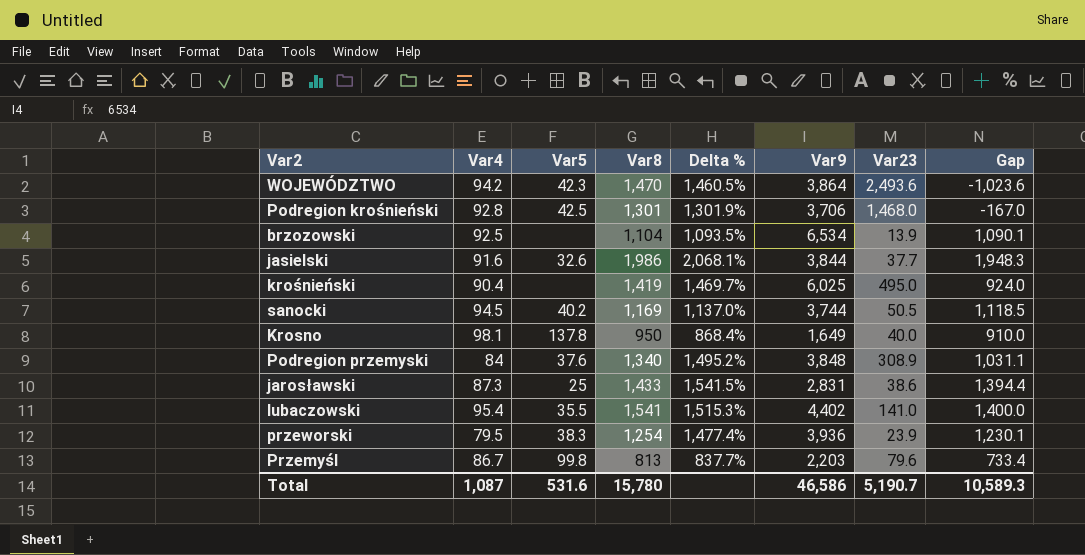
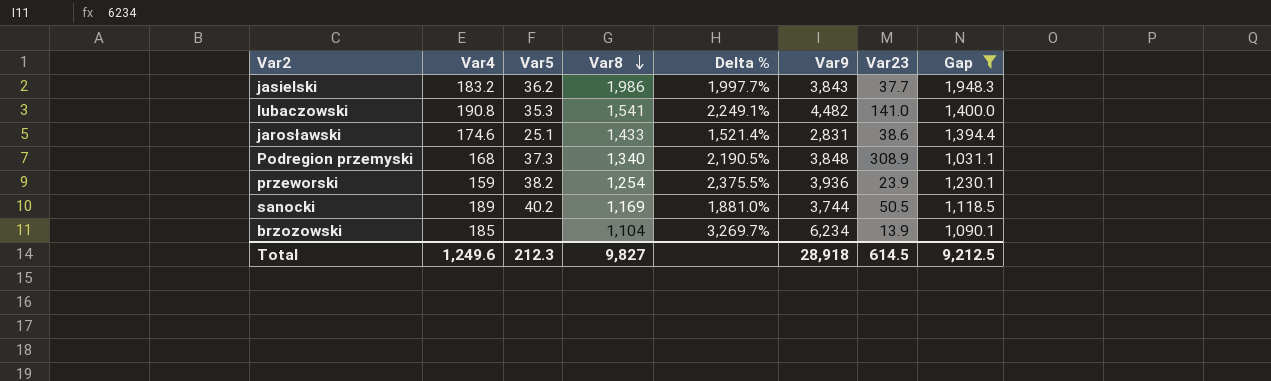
filter: none -> Gap >= 1,031.1
row order: none -> Var8 descending
column Delta % | formula: ([Var8] - [Var4]) / [Var4] -> ([Var9] - [Var4]) / [Var4]
jasielski | Var4: 91.6 -> 183.2
jasielski | Var5: 32.6 -> 36.2
jasielski | Var9: 3,844 -> 3,843
lubaczowski | Var4: 95.4 -> 190.8
lubaczowski | Var5: 35.5 -> 35.3
lubaczowski | Var9: 4,402 -> 4,482
jarosławski | Var4: 87.3 -> 174.6
jarosławski | Var5: 25 -> 25.1
Podregion przemyski | Var4: 84 -> 168
Podregion przemyski | Var5: 37.6 -> 37.3
przeworski | Var4: 79.5 -> 159
przeworski | Var5: 38.3 -> 38.2
sanocki | Var4: 94.5 -> 189
brzozowski | Var4: 92.5 -> 185
brzozowski | Var9: 6,534 -> 6,234
Total | Var4: 1,087 -> 1,249.6
Total | Var5: 531.6 -> 212.3
Total | Var8: 15,780 -> 9,827
Total | Var9: 46,586 -> 28,918
Total | Var23: 5,190.7 -> 614.5
Total | Gap: 10,589.3 -> 9,212.5

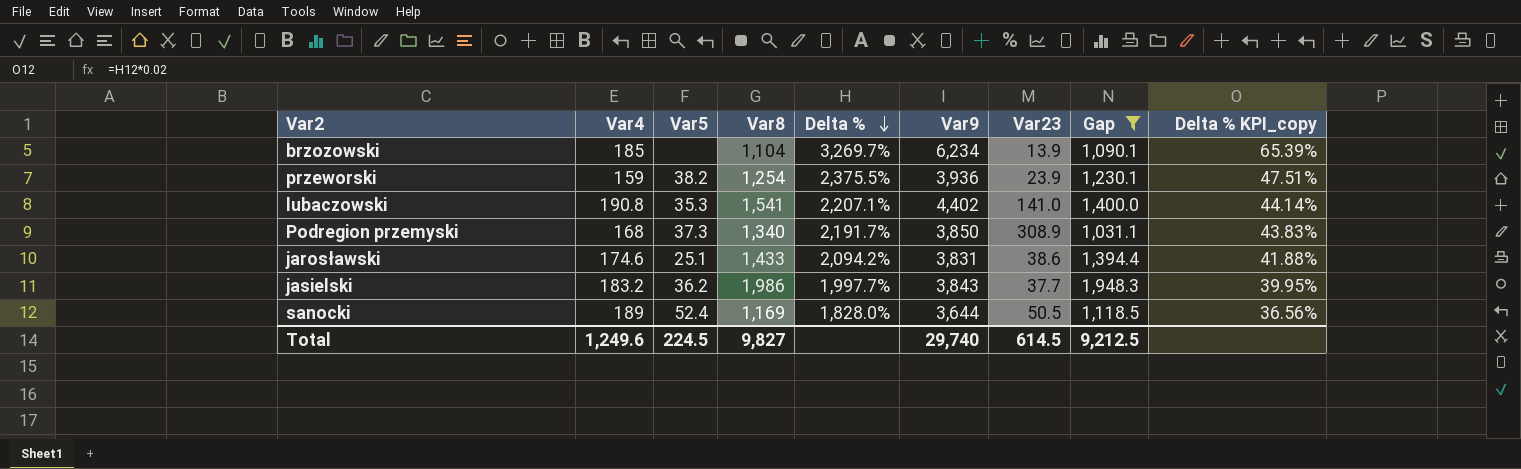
row order: Var8 descending -> Delta % descending
column Delta % KPI_copy | formula: none -> [Delta %] * 0.02
lubaczowski | Delta %: 2,249.1% -> 2,207.1%
lubaczowski | Var9: 4,482 -> 4,402
Podregion przemyski | Delta %: 2,190.5% -> 2,191.7%
Podregion przemyski | Var9: 3,848 -> 3,850
jarosławski | Delta %: 1,521.4% -> 2,094.2%
jarosławski | Var9: 2,831 -> 3,831
sanocki | Var5: 40.2 -> 52.4
sanocki | Delta %: 1,881.0% -> 1,828.0%
sanocki | Var9: 3,744 -> 3,644
Total | Var5: 212.3 -> 224.5
Total | Var9: 28,918 -> 29,740

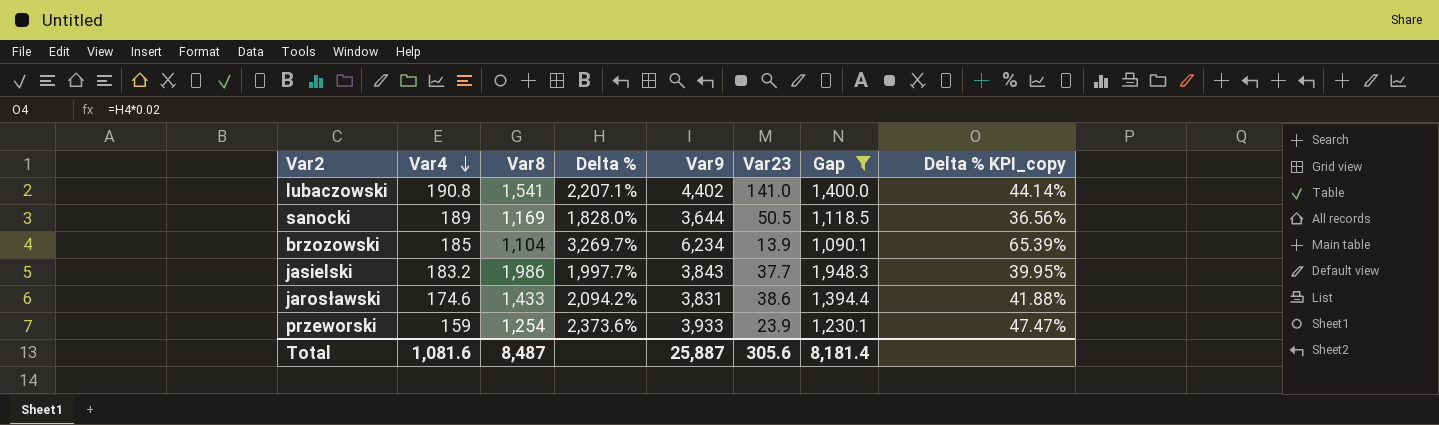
row order: Delta % descending -> Var4 descending
column Var5 | position: 3 -> none
row Podregion przemyski: 168 | 37.3 | 1,340 | 2,191.7% | 3,850 | 308.9 | 1,031.1 | 43.83% -> none
przeworski | Delta %: 2,375.5% -> 2,373.6%
przeworski | Var9: 3,936 -> 3,933
przeworski | Delta % KPI_copy: 47.51% -> 47.47%
Total | Var4: 1,249.6 -> 1,081.6
Total | Var8: 9,827 -> 8,487
Total | Var9: 29,740 -> 25,887
Total | Var23: 614.5 -> 305.6
Total | Gap: 9,212.5 -> 8,181.4

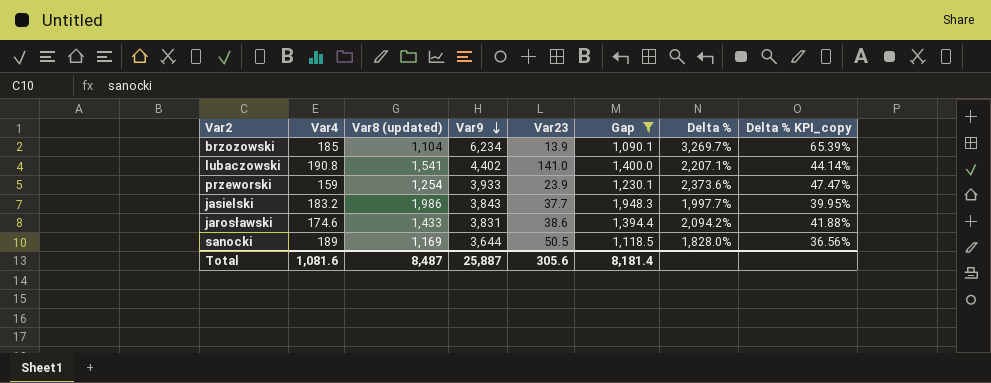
row order: Var4 descending -> Var9 descending
column name: Var8 -> Var8 (updated)
column Delta % | position: 4 -> 7

